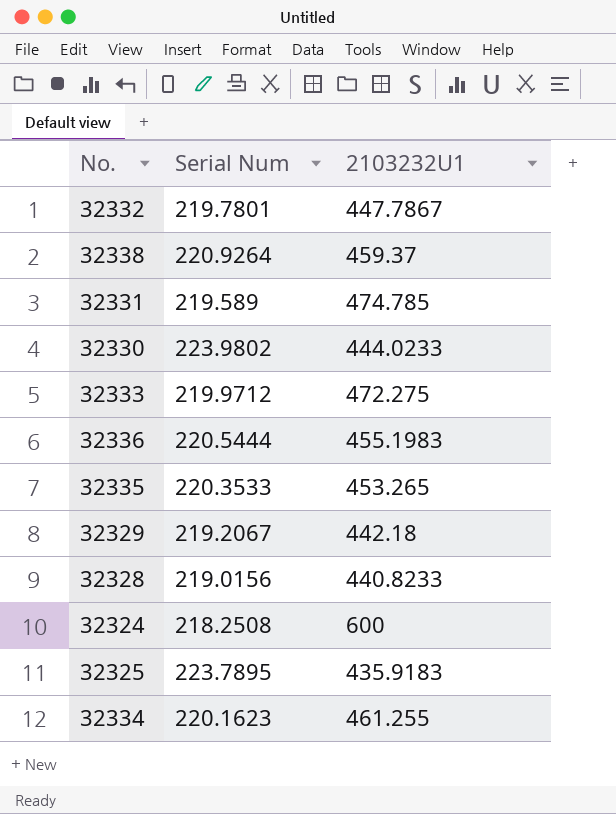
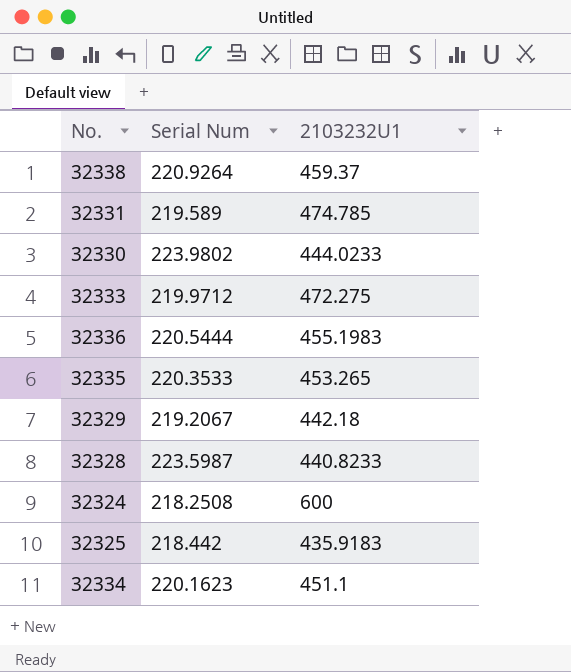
row 32332: 219.7801 | 447.7867 -> none
32328 | Serial Num: 219.0156 -> 223.5987
32325 | Serial Num: 223.7895 -> 218.442
32334 | 2103232U1: 461.255 -> 451.1

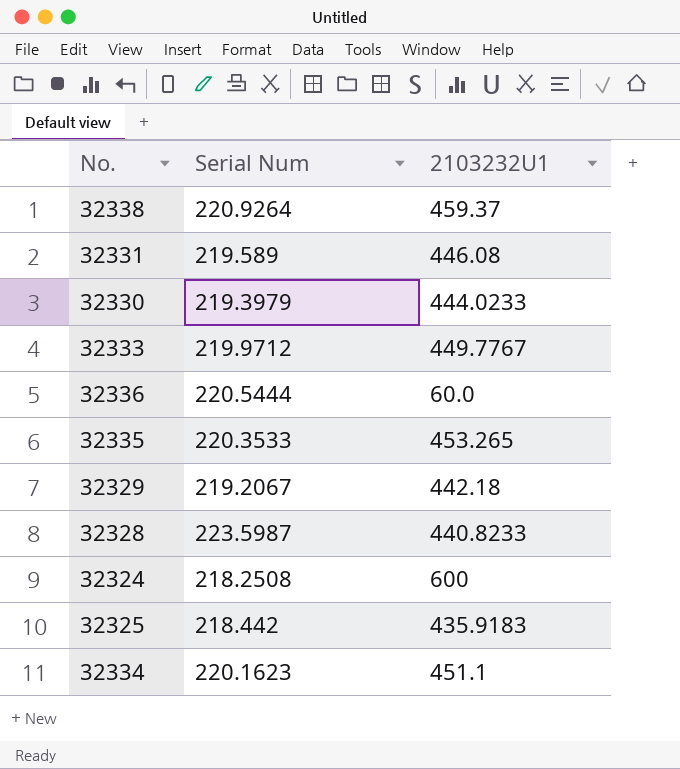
32331 | 2103232U1: 474.785 -> 446.08
32330 | Serial Num: 223.9802 -> 219.3979
32333 | 2103232U1: 472.275 -> 449.7767
32336 | 2103232U1: 455.1983 -> 60.0

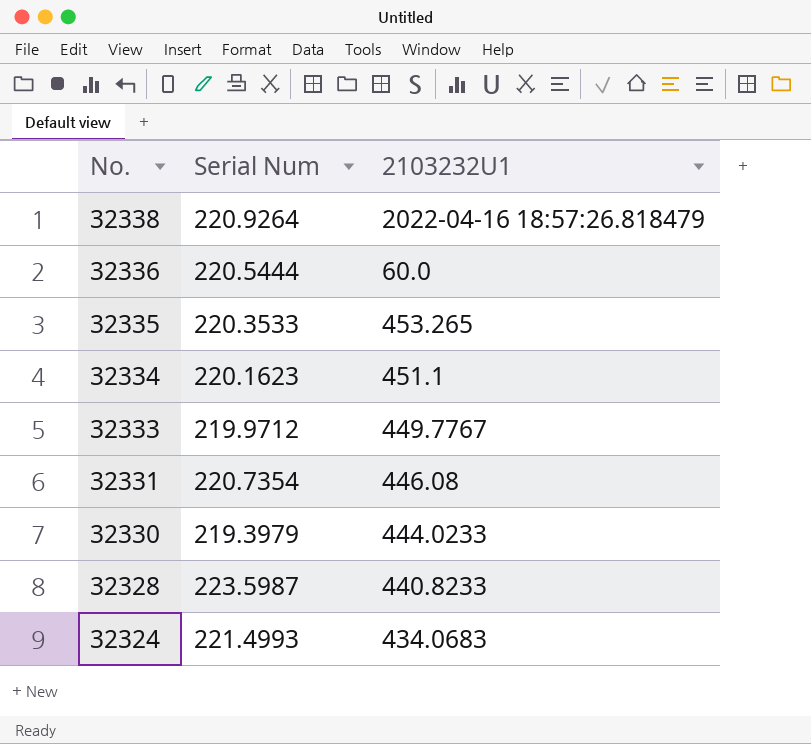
row order: none -> No. descending
row 32329: 219.2067 | 442.18 -> none
row 32325: 218.442 | 435.9183 -> none
32338 | 2103232U1: 459.37 -> 2022-04-16 18:57:26.818479
32331 | Serial Num: 219.589 -> 220.7354
32324 | Serial Num: 218.2508 -> 221.4993
32324 | 2103232U1: 600 -> 434.0683

